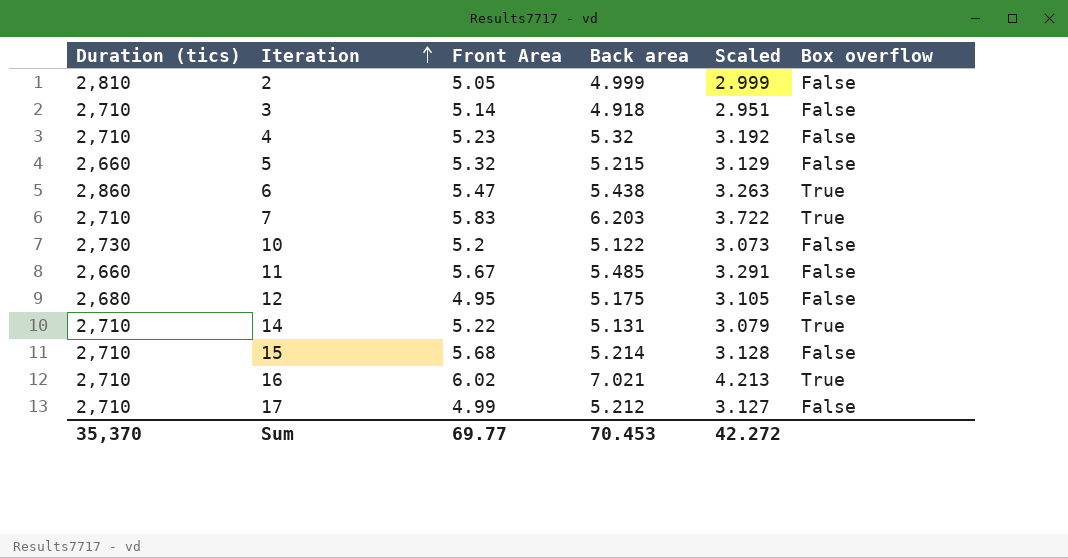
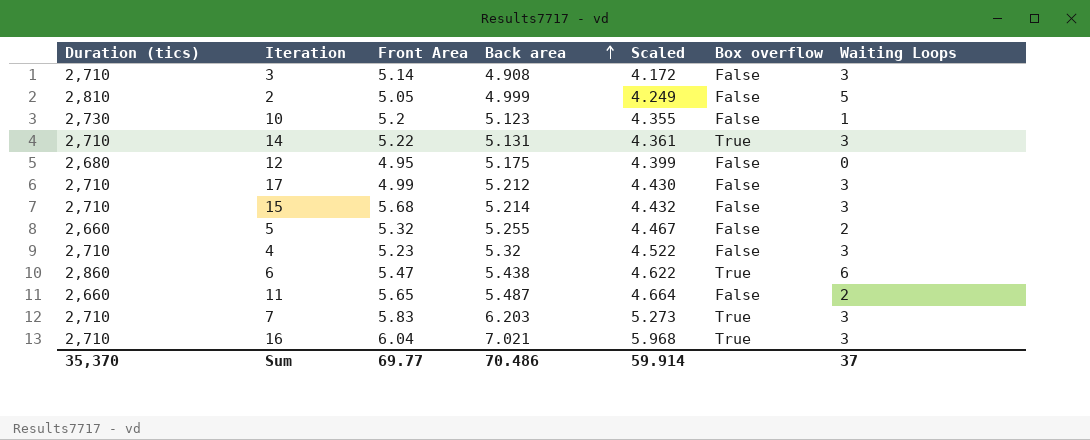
row order: Iteration ascending -> Back area ascending
column Scaled | formula: [Back area] * 0.6 -> [Back area] * 0.85
column Waiting Loops | position: none -> 7
3 | Back area: 4.918 -> 4.908
10 | Back area: 5.122 -> 5.123
5 | Back area: 5.215 -> 5.255
11 | Front Area: 5.67 -> 5.65
11 | Back area: 5.485 -> 5.487
16 | Front Area: 6.02 -> 6.04
Sum | Back area: 70.453 -> 70.486
Sum | Scaled: 42.272 -> 59.914

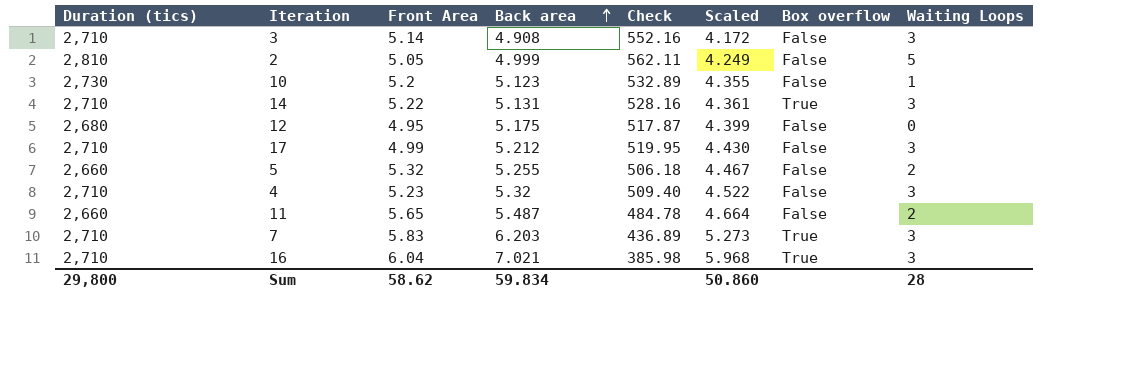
column Check | formula: none -> [Duration (tics)] / [Back area]
row 15: 2,710 | 5.68 | 5.214 | 4.432 | False | 3 -> none
row 6: 2,860 | 5.47 | 5.438 | 4.622 | True | 6 -> none
Sum | Duration (tics): 35,370 -> 29,800
Sum | Front Area: 69.77 -> 58.62
Sum | Back area: 70.486 -> 59.834
Sum | Scaled: 59.914 -> 50.860
Sum | Waiting Loops: 37 -> 28

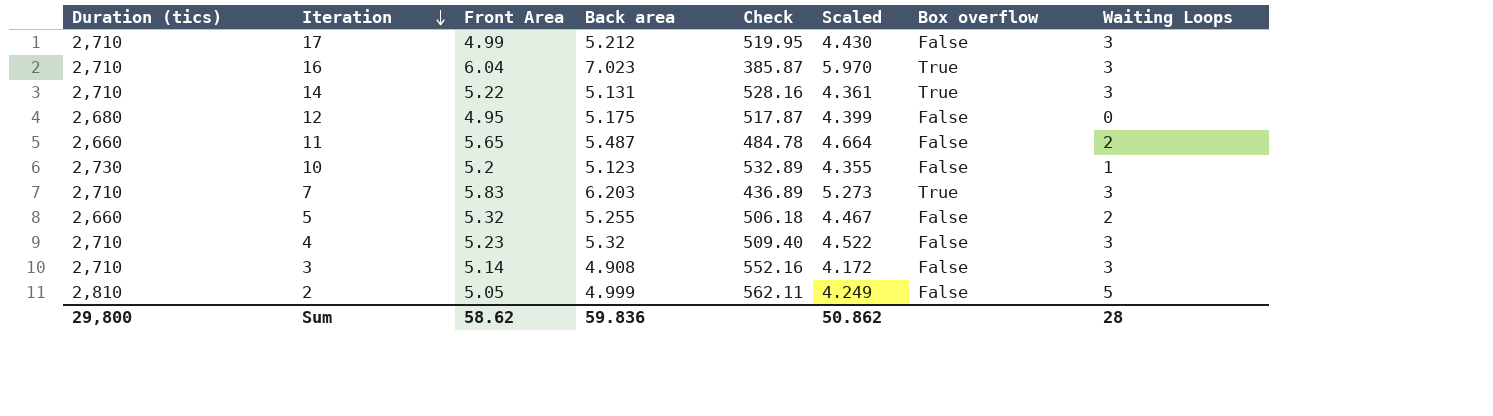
row order: Back area ascending -> Iteration descending
16 | Back area: 7.021 -> 7.023
16 | Check: 385.98 -> 385.87
16 | Scaled: 5.968 -> 5.970
Sum | Back area: 59.834 -> 59.836
Sum | Scaled: 50.860 -> 50.862

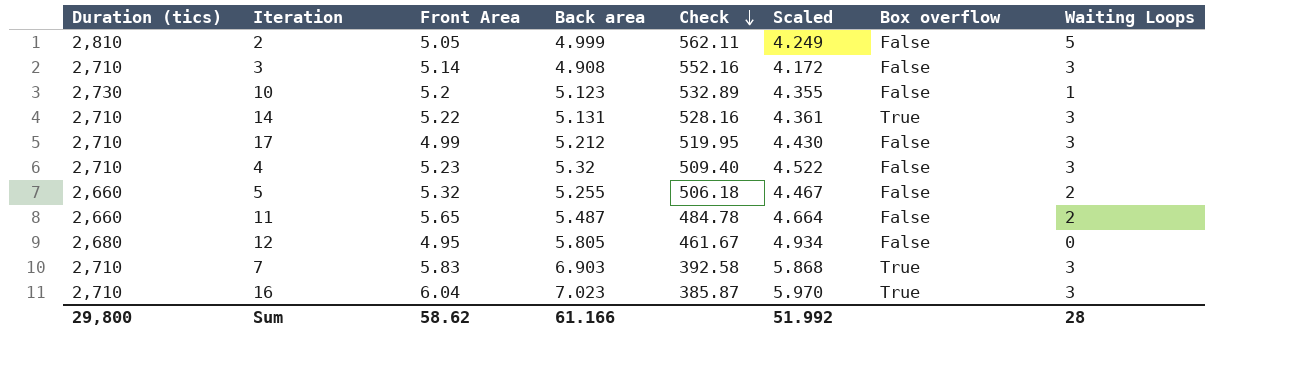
row order: Iteration descending -> Check descending
12 | Back area: 5.175 -> 5.805
12 | Check: 517.87 -> 461.67
12 | Scaled: 4.399 -> 4.934
7 | Back area: 6.203 -> 6.903
7 | Check: 436.89 -> 392.58
7 | Scaled: 5.273 -> 5.868
Sum | Back area: 59.836 -> 61.166
Sum | Scaled: 50.862 -> 51.992

